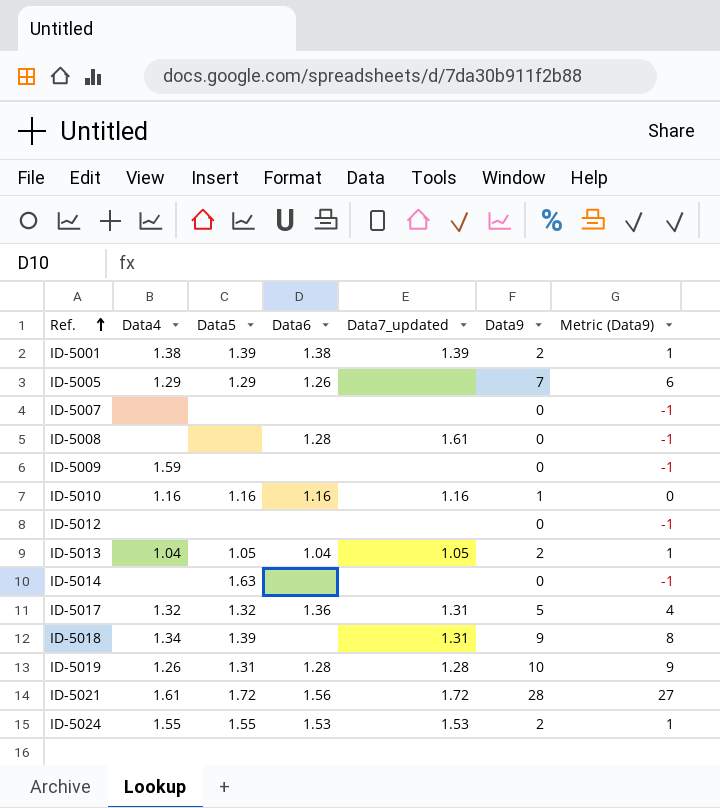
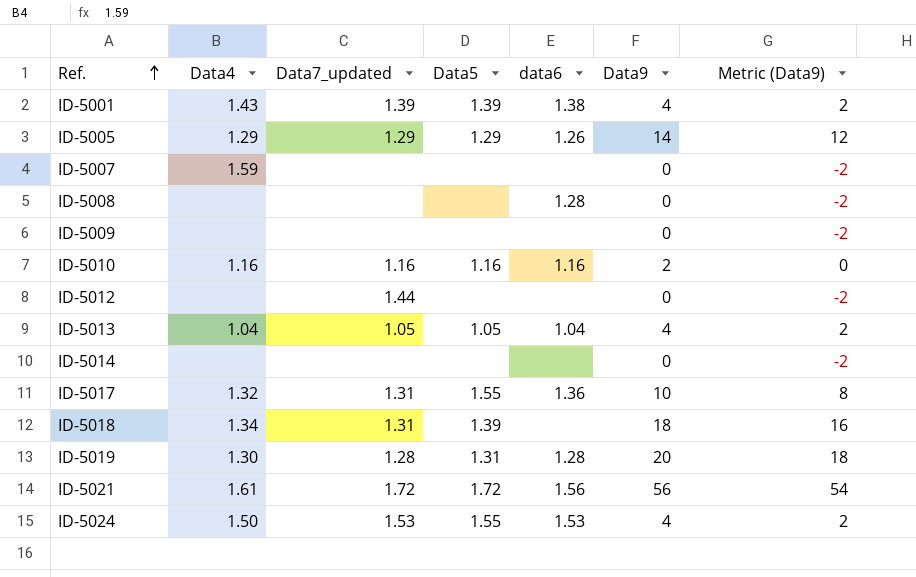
column Data7_updated | position: 5 -> 3
column name: Data6 -> data6
column Metric (Data9) | formula: [Data9] - 1 -> [Data9] - 2
ID-5001 | Data4: 1.38 -> 1.43
ID-5001 | Data9: 2 -> 4
ID-5005 | Data7_updated: none -> 1.29
ID-5005 | Data9: 7 -> 14
ID-5007 | Data4: none -> 1.59
ID-5008 | Data7_updated: 1.61 -> none
ID-5009 | Data4: 1.59 -> none
ID-5010 | Data9: 1 -> 2
ID-5012 | Data7_updated: none -> 1.44
ID-5013 | Data9: 2 -> 4
ID-5014 | Data5: 1.63 -> none
ID-5017 | Data5: 1.32 -> 1.55
ID-5017 | Data9: 5 -> 10
ID-5018 | Data9: 9 -> 18
ID-5019 | Data4: 1.26 -> 1.30
ID-5019 | Data9: 10 -> 20
ID-5021 | Data9: 28 -> 56
ID-5024 | Data4: 1.55 -> 1.50
ID-5024 | Data9: 2 -> 4

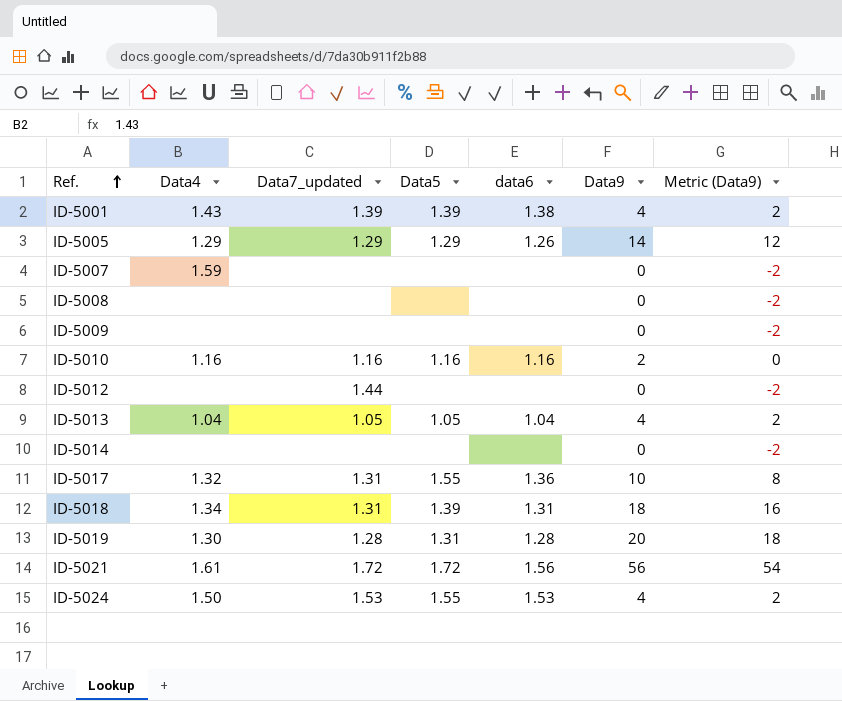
ID-5008 | data6: 1.28 -> none
ID-5018 | data6: none -> 1.31

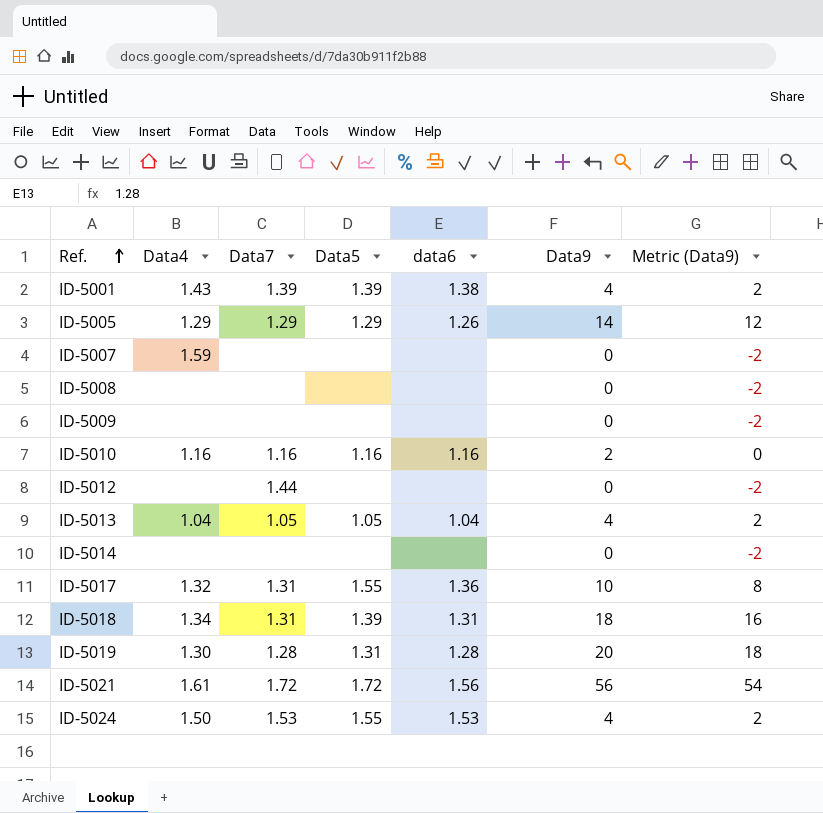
column name: Data7_updated -> Data7

